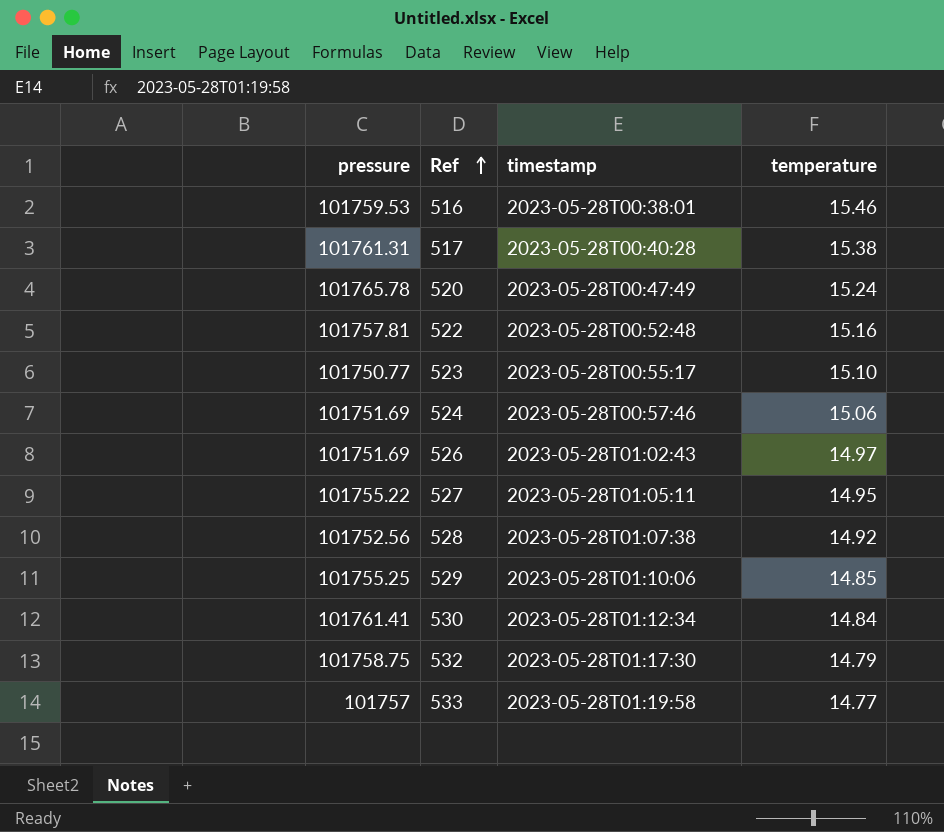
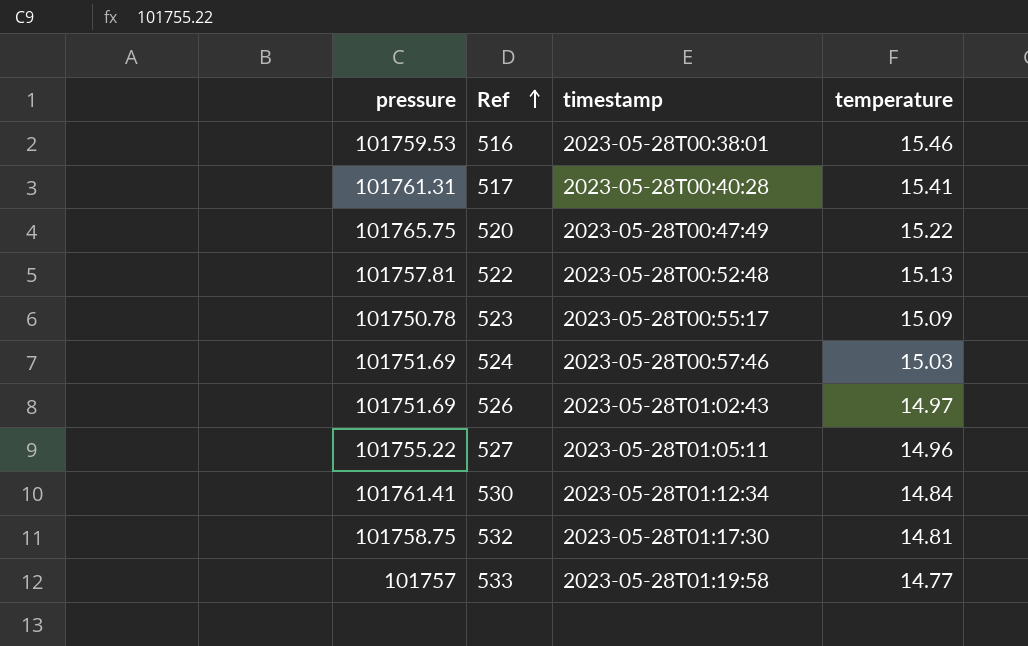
row 528: 101752.56 | 2023-05-28T01:07:38 | 14.92 -> none
row 529: 101755.25 | 2023-05-28T01:10:06 | 14.85 -> none
517 | temperature: 15.38 -> 15.41
520 | pressure: 101765.78 -> 101765.75
520 | temperature: 15.24 -> 15.22
522 | temperature: 15.16 -> 15.13
523 | pressure: 101750.77 -> 101750.78
523 | temperature: 15.10 -> 15.09
524 | temperature: 15.06 -> 15.03
527 | temperature: 14.95 -> 14.96
532 | temperature: 14.79 -> 14.81

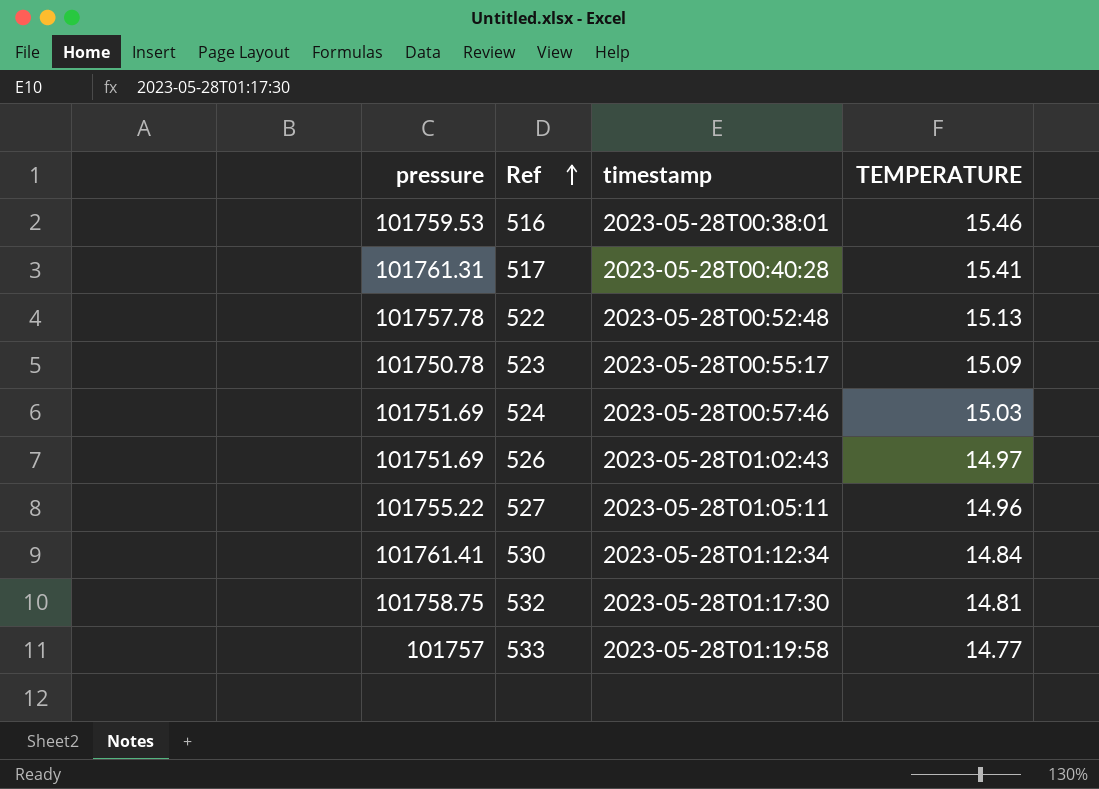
column name: temperature -> TEMPERATURE
row 520: 101765.75 | 2023-05-28T00:47:49 | 15.22 -> none
522 | pressure: 101757.81 -> 101757.78

